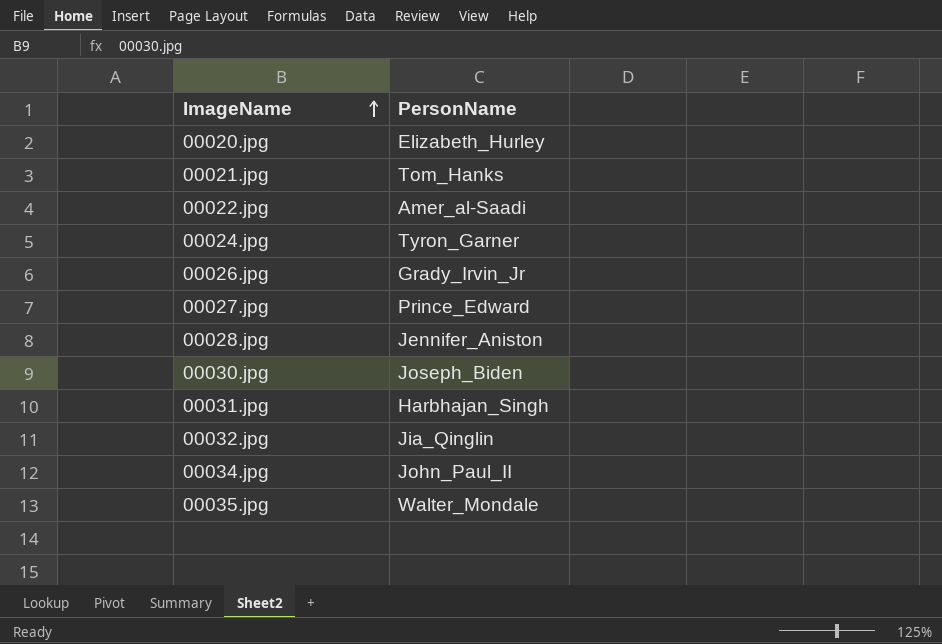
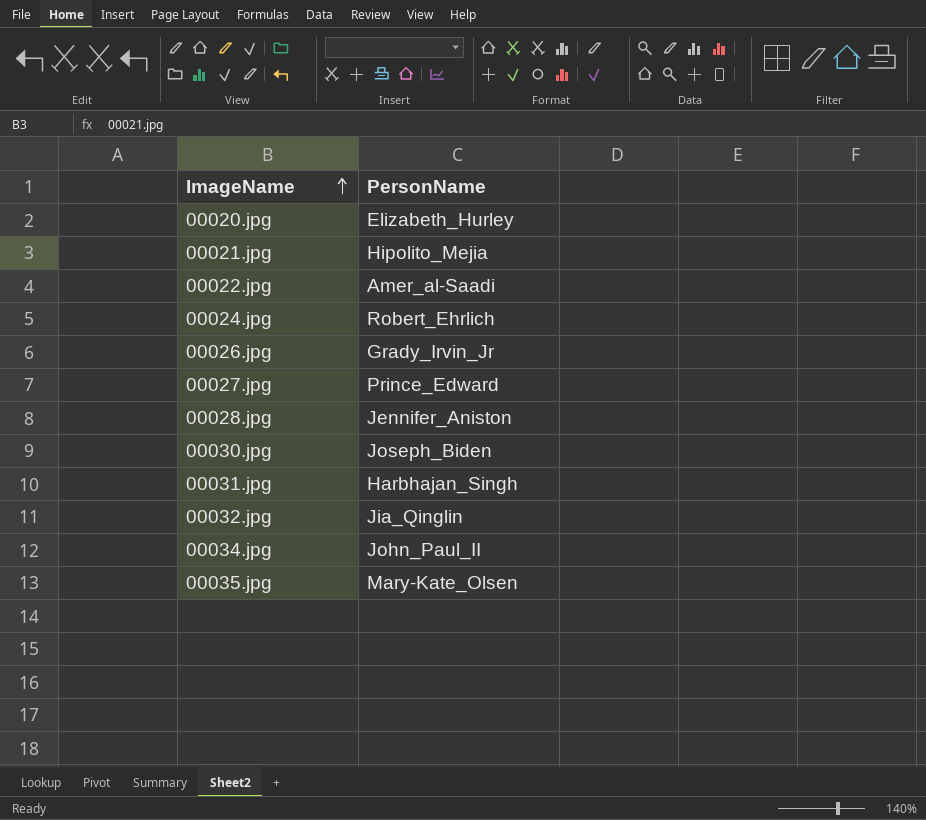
00021.jpg | PersonName: Tom_Hanks -> Hipolito_Mejia
00024.jpg | PersonName: Tyron_Garner -> Robert_Ehrlich
00035.jpg | PersonName: Walter_Mondale -> Mary-Kate_Olsen

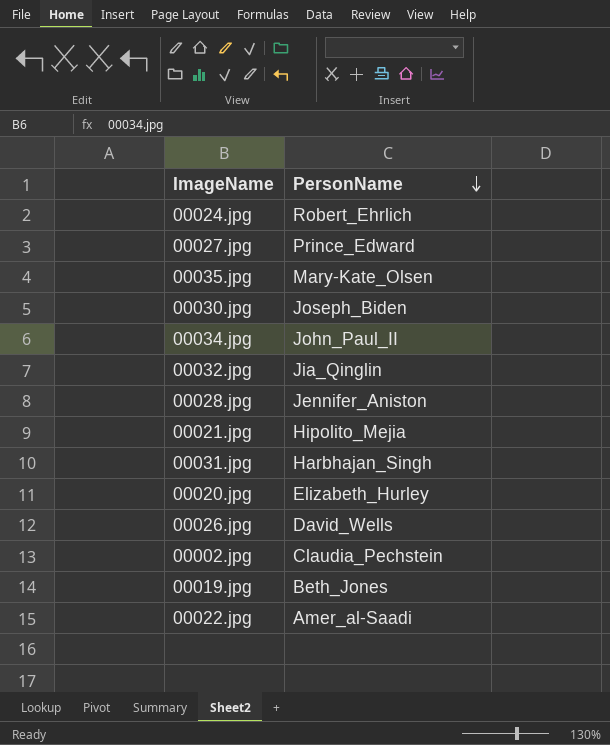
row order: ImageName ascending -> PersonName descending
00026.jpg | PersonName: Grady_Irvin_Jr -> David_Wells
row 00002.jpg: none -> Claudia_Pechstein
row 00019.jpg: none -> Beth_Jones

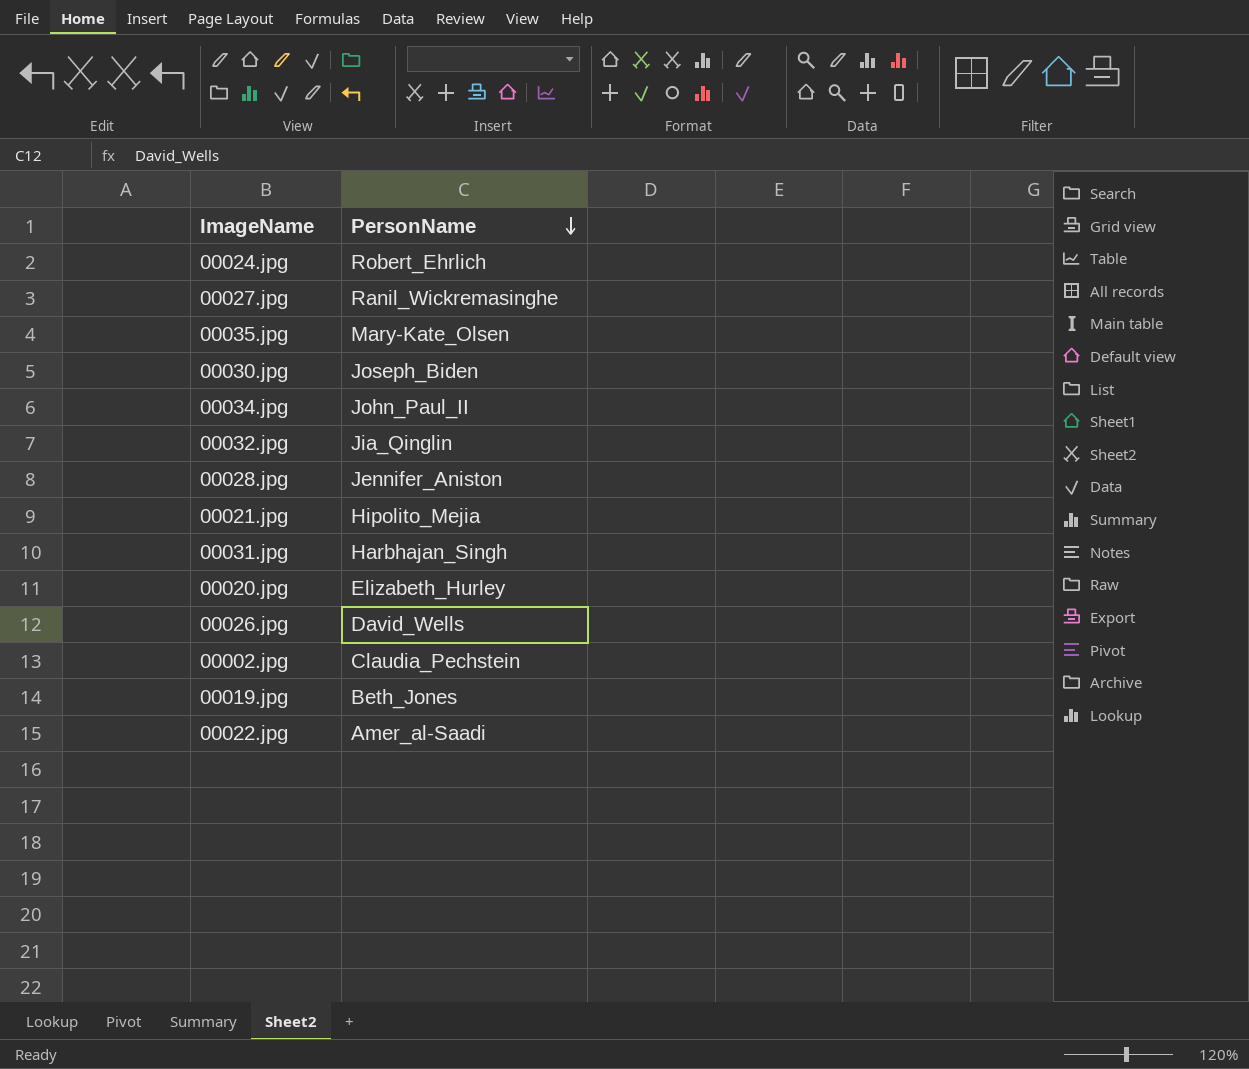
00027.jpg | PersonName: Prince_Edward -> Ranil_Wickremasinghe

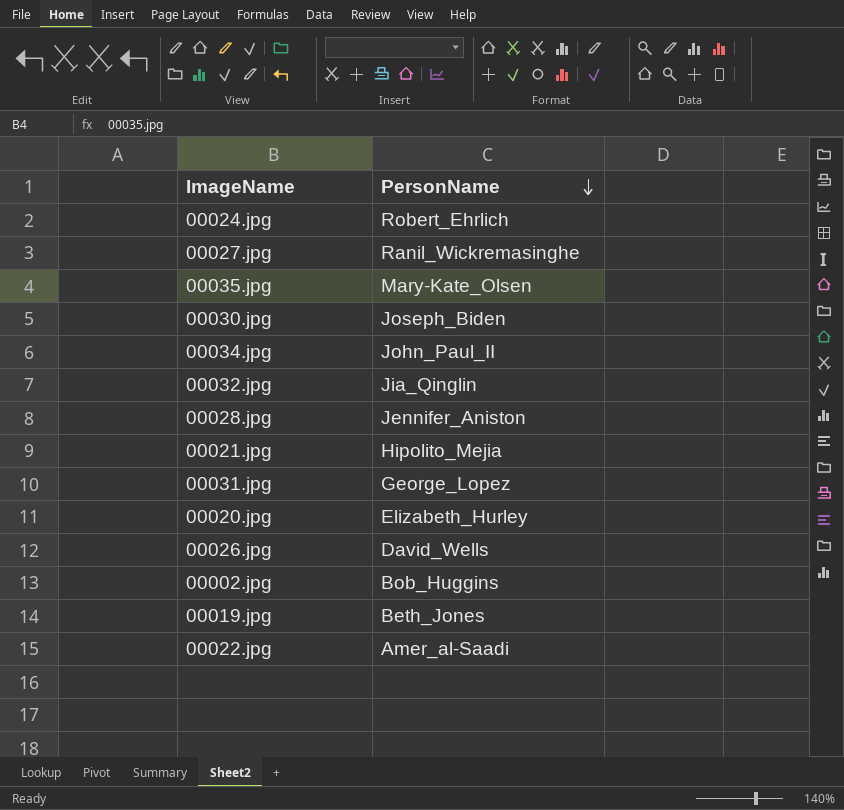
00031.jpg | PersonName: Harbhajan_Singh -> George_Lopez
00002.jpg | PersonName: Claudia_Pechstein -> Bob_Huggins

